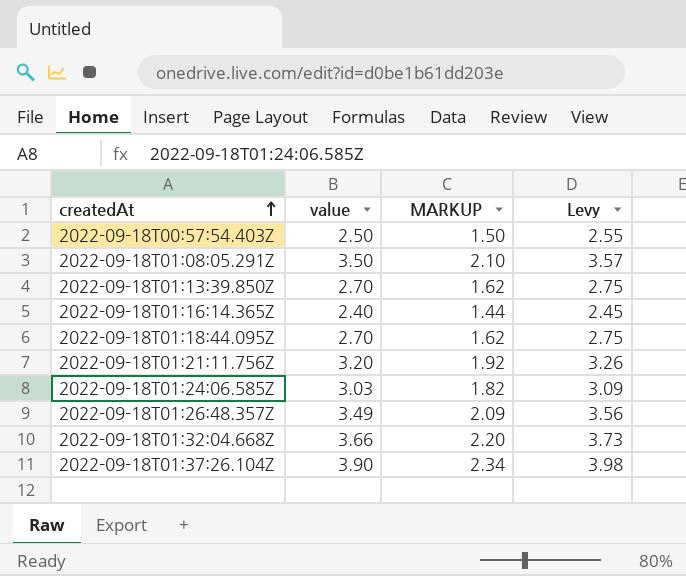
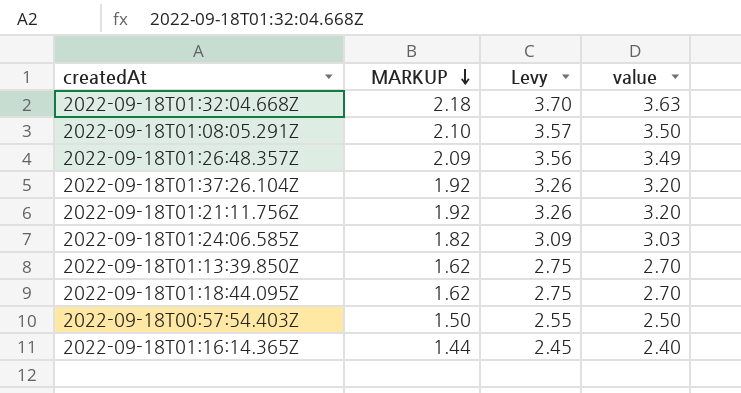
row order: createdAt ascending -> MARKUP descending
column value | position: 2 -> 4
2022-09-18T01:32:04.668Z | MARKUP: 2.20 -> 2.18
2022-09-18T01:32:04.668Z | Levy: 3.73 -> 3.70
2022-09-18T01:32:04.668Z | value: 3.66 -> 3.63
2022-09-18T01:37:26.104Z | MARKUP: 2.34 -> 1.92
2022-09-18T01:37:26.104Z | Levy: 3.98 -> 3.26
2022-09-18T01:37:26.104Z | value: 3.90 -> 3.20

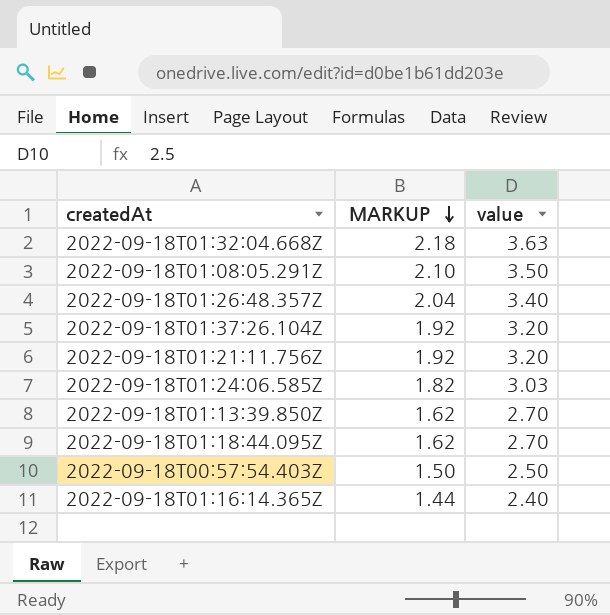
column Levy | formula: [value] * 1.02 -> none
2022-09-18T01:26:48.357Z | MARKUP: 2.09 -> 2.04
2022-09-18T01:26:48.357Z | value: 3.49 -> 3.40

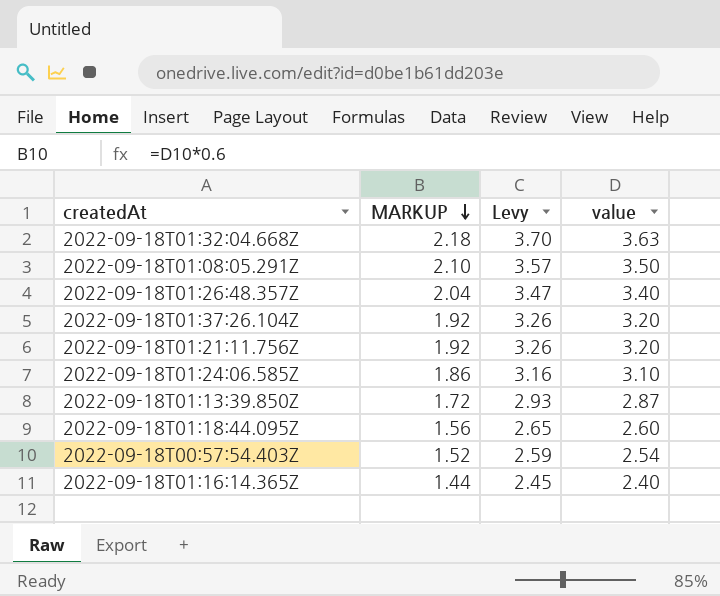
column Levy | formula: none -> [value] * 1.02
2022-09-18T01:24:06.585Z | MARKUP: 1.82 -> 1.86
2022-09-18T01:24:06.585Z | value: 3.03 -> 3.10
2022-09-18T01:13:39.850Z | MARKUP: 1.62 -> 1.72
2022-09-18T01:13:39.850Z | value: 2.70 -> 2.87
2022-09-18T01:18:44.095Z | MARKUP: 1.62 -> 1.56
2022-09-18T01:18:44.095Z | value: 2.70 -> 2.60
2022-09-18T00:57:54.403Z | MARKUP: 1.50 -> 1.52
2022-09-18T00:57:54.403Z | value: 2.50 -> 2.54

